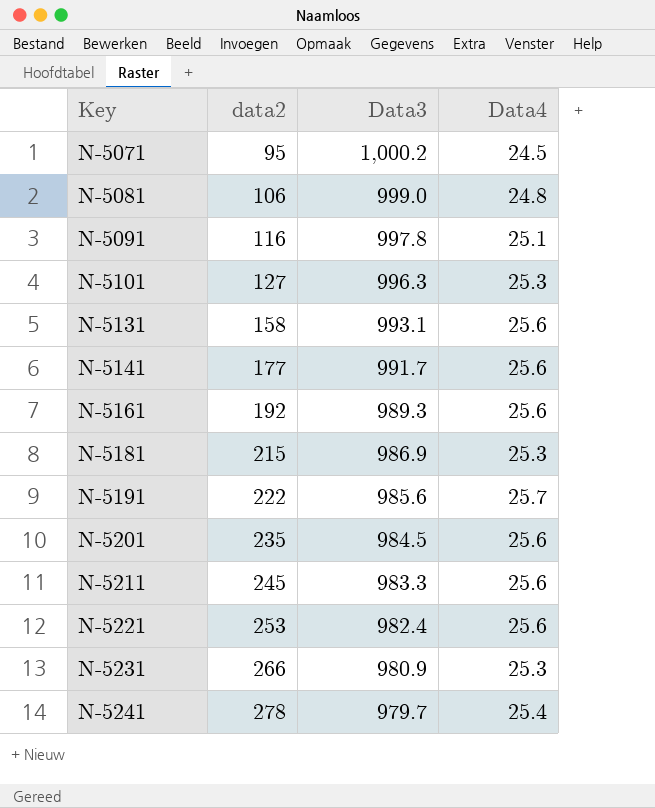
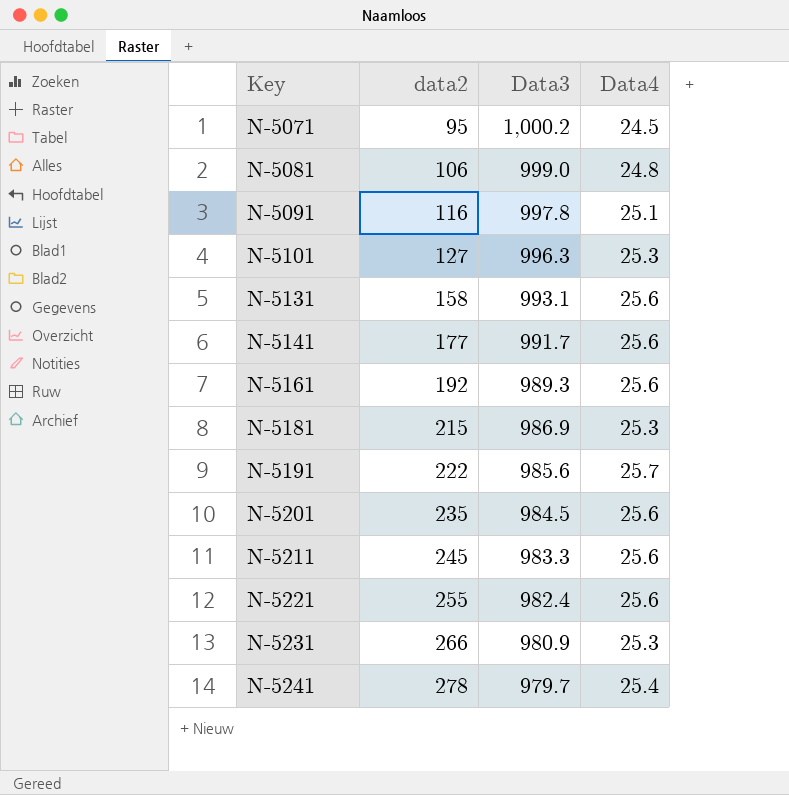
N-5221 | data2: 253 -> 255

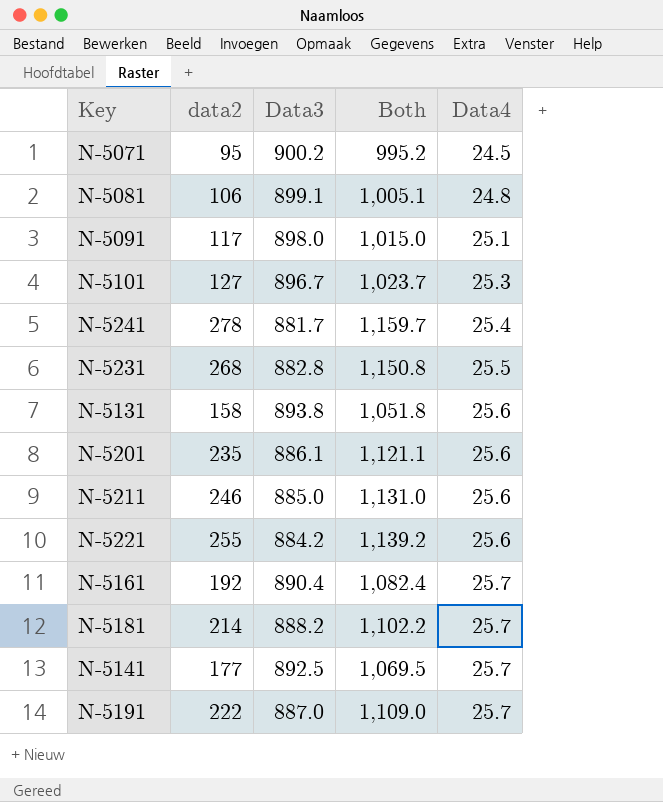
row order: Key ascending -> Data4 ascending
column Both | formula: none -> [data2] + [Data3]
N-5071 | Data3: 1,000.2 -> 900.2
N-5081 | Data3: 999.0 -> 899.1
N-5091 | data2: 116 -> 117
N-5091 | Data3: 997.8 -> 898.0
N-5101 | Data3: 996.3 -> 896.7
N-5241 | Data3: 979.7 -> 881.7
N-5231 | data2: 266 -> 268
N-5231 | Data3: 980.9 -> 882.8
N-5231 | Data4: 25.3 -> 25.5
N-5131 | Data3: 993.1 -> 893.8
N-5201 | Data3: 984.5 -> 886.1
N-5211 | data2: 245 -> 246
N-5211 | Data3: 983.3 -> 885.0
N-5221 | Data3: 982.4 -> 884.2
N-5161 | Data3: 989.3 -> 890.4
N-5161 | Data4: 25.6 -> 25.7
N-5181 | data2: 215 -> 214
N-5181 | Data3: 986.9 -> 888.2
N-5181 | Data4: 25.3 -> 25.7
N-5141 | Data3: 991.7 -> 892.5
N-5141 | Data4: 25.6 -> 25.7
N-5191 | Data3: 985.6 -> 887.0

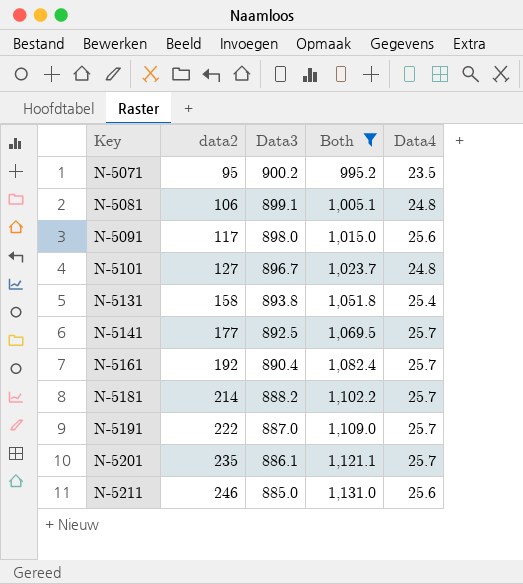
filter: none -> Both <= 1,131.0
row order: Data4 ascending -> Key ascending
N-5071 | Data4: 24.5 -> 23.5
N-5091 | Data4: 25.1 -> 25.6
N-5101 | Data4: 25.3 -> 24.8
N-5131 | Data4: 25.6 -> 25.4
N-5201 | Data4: 25.6 -> 25.7

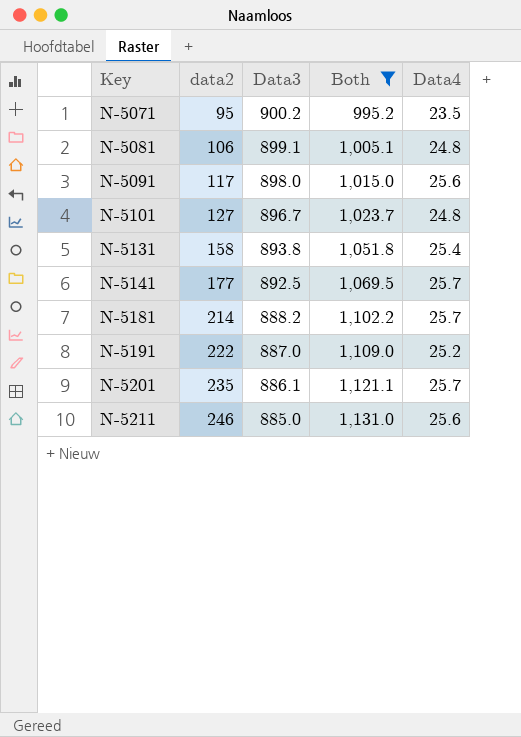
row N-5161: 192 | 890.4 | 1,082.4 | 25.7 -> none
N-5191 | Data4: 25.7 -> 25.2

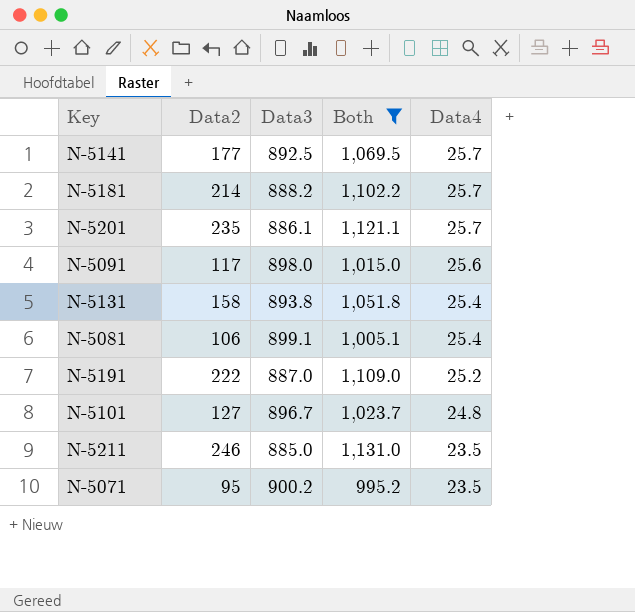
row order: Key ascending -> Data4 descending
column name: data2 -> Data2
N-5081 | Data4: 24.8 -> 25.4
N-5211 | Data4: 25.6 -> 23.5

